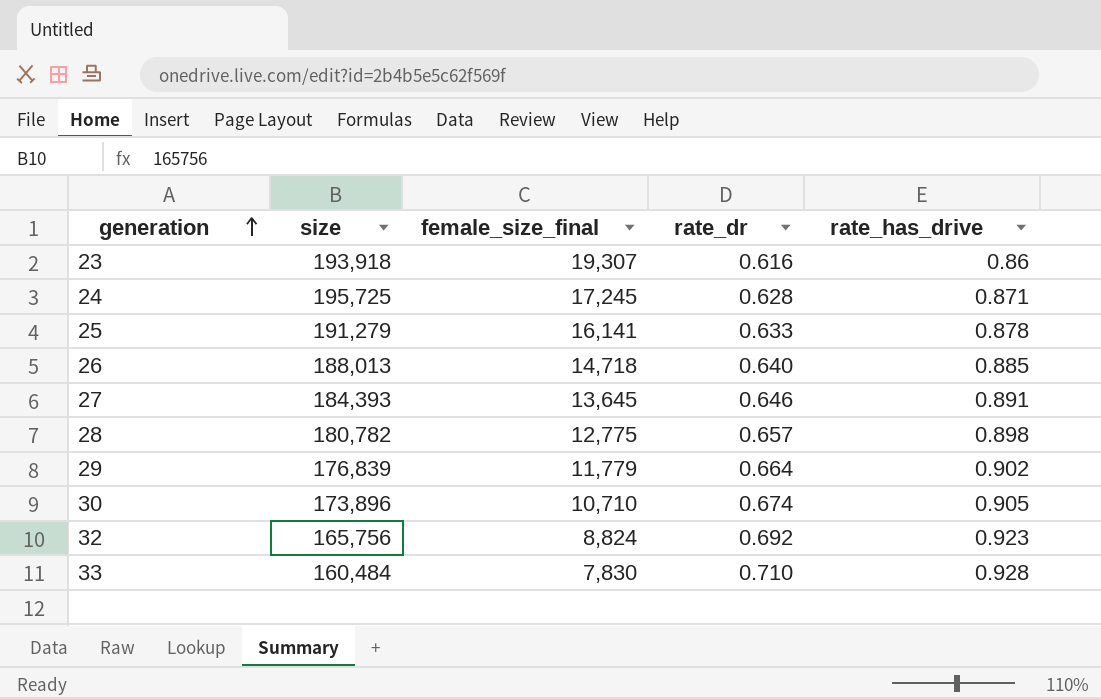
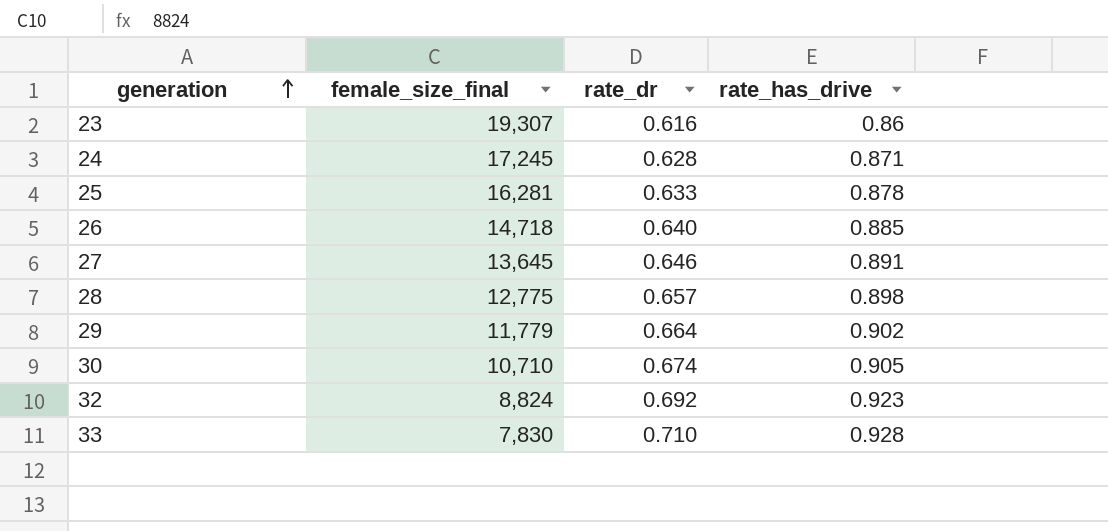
column size | position: 2 -> none
25 | female_size_final: 16,141 -> 16,281

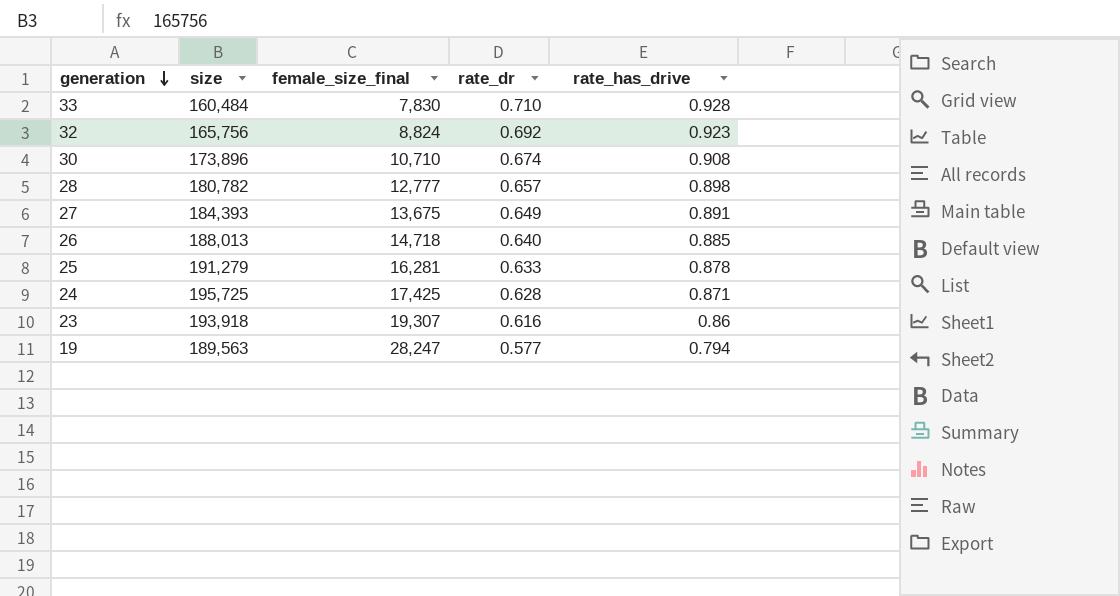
row order: generation ascending -> generation descending
column size | position: none -> 2
row 29: 11,779 | 0.664 | 0.902 -> none
30 | rate_has_drive: 0.905 -> 0.908
28 | female_size_final: 12,775 -> 12,777
27 | female_size_final: 13,645 -> 13,675
27 | rate_dr: 0.646 -> 0.649
24 | female_size_final: 17,245 -> 17,425
row 19: none -> 189,563 | 28,247 | 0.577 | 0.794

